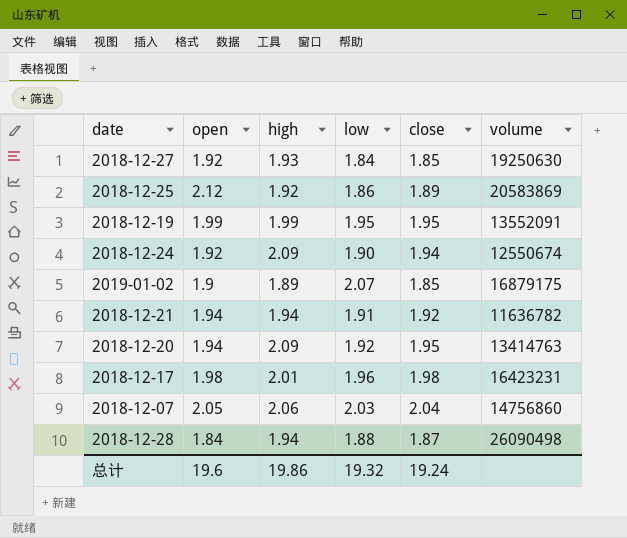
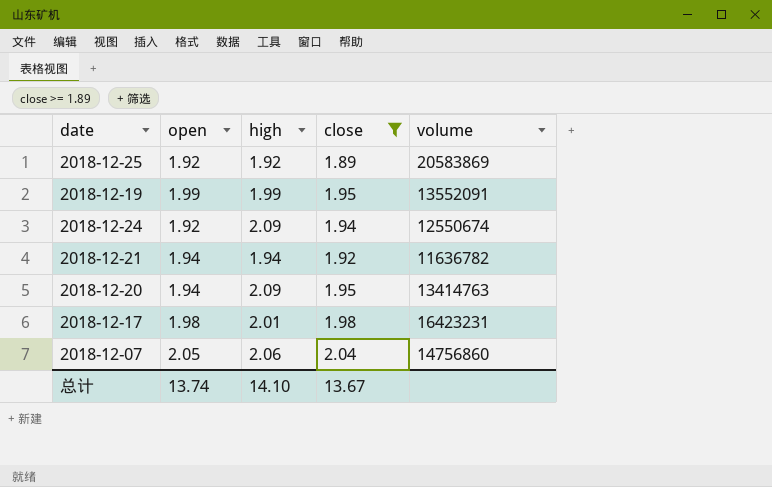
filter: none -> close >= 1.89
column low | position: 4 -> none
2018-12-25 | open: 2.12 -> 1.92
总计 | open: 19.6 -> 13.74
总计 | high: 19.86 -> 14.10
总计 | close: 19.24 -> 13.67

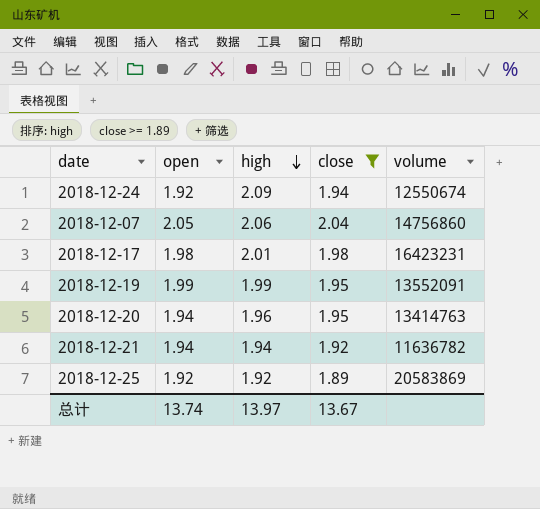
row order: none -> high descending
2018-12-20 | high: 2.09 -> 1.96
总计 | high: 14.10 -> 13.97

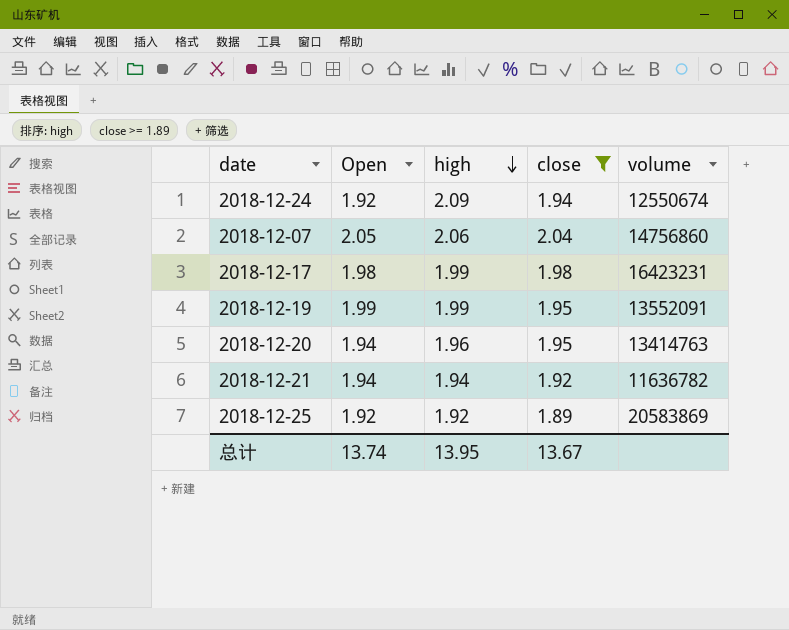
column name: open -> Open
2018-12-17 | high: 2.01 -> 1.99
总计 | high: 13.97 -> 13.95

